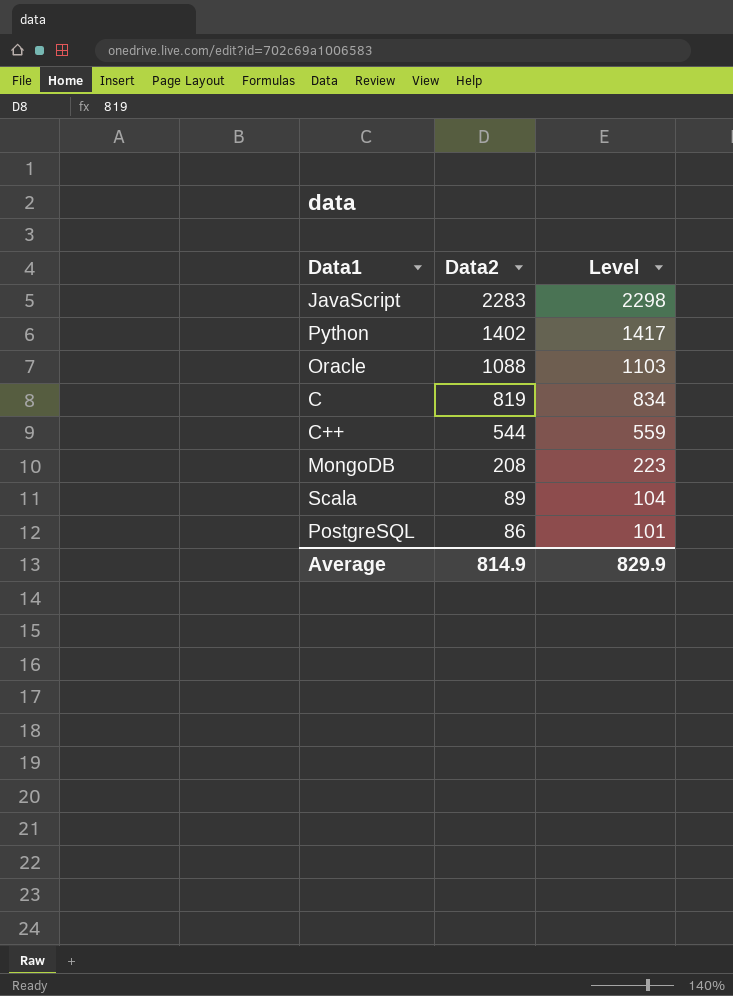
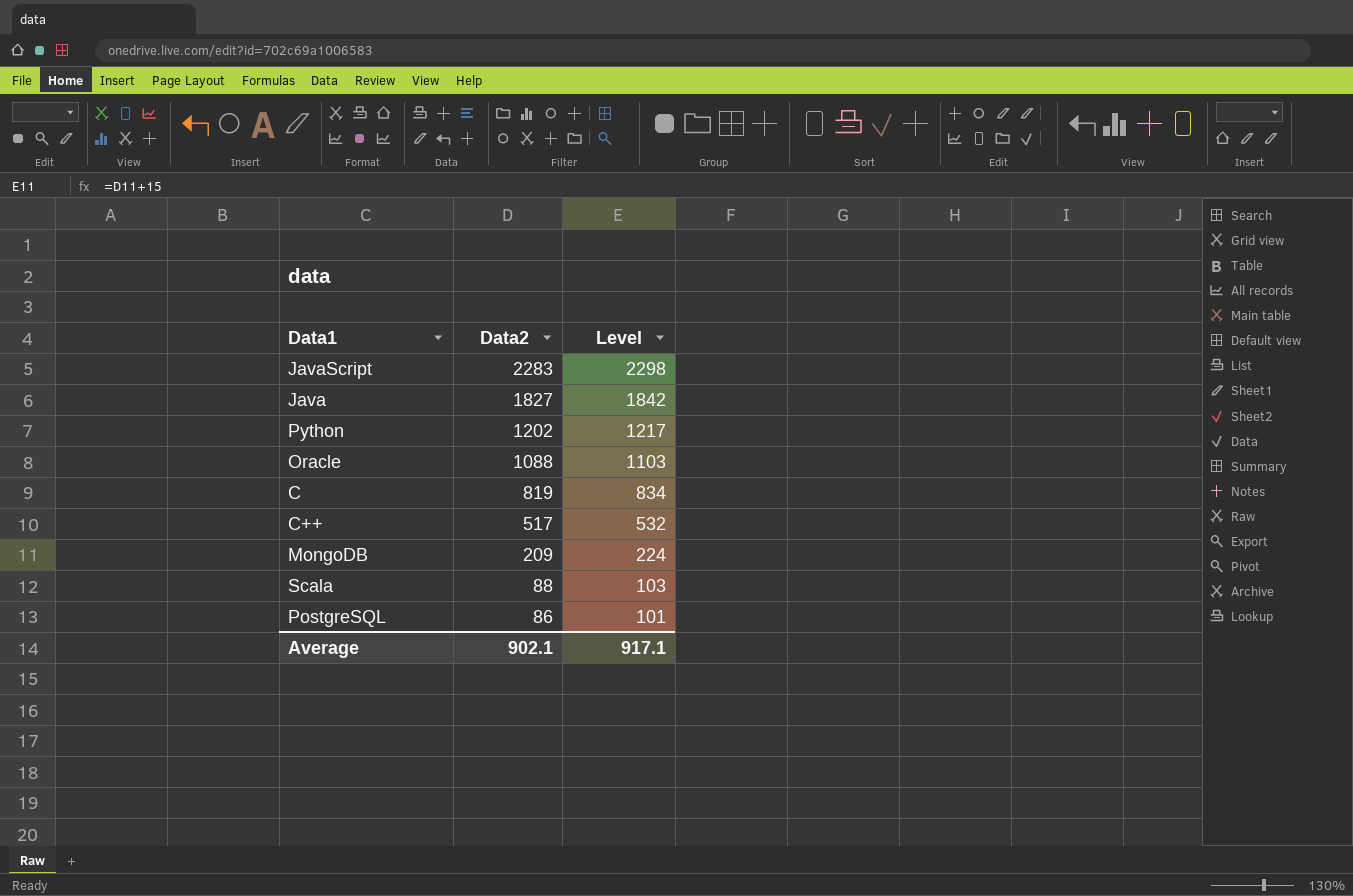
row Java: none -> 1827 | 1842
Python | Data2: 1402 -> 1202
Python | Level: 1417 -> 1217
C++ | Data2: 544 -> 517
C++ | Level: 559 -> 532
MongoDB | Data2: 208 -> 209
MongoDB | Level: 223 -> 224
Scala | Data2: 89 -> 88
Scala | Level: 104 -> 103
Average | Data2: 814.9 -> 902.1
Average | Level: 829.9 -> 917.1

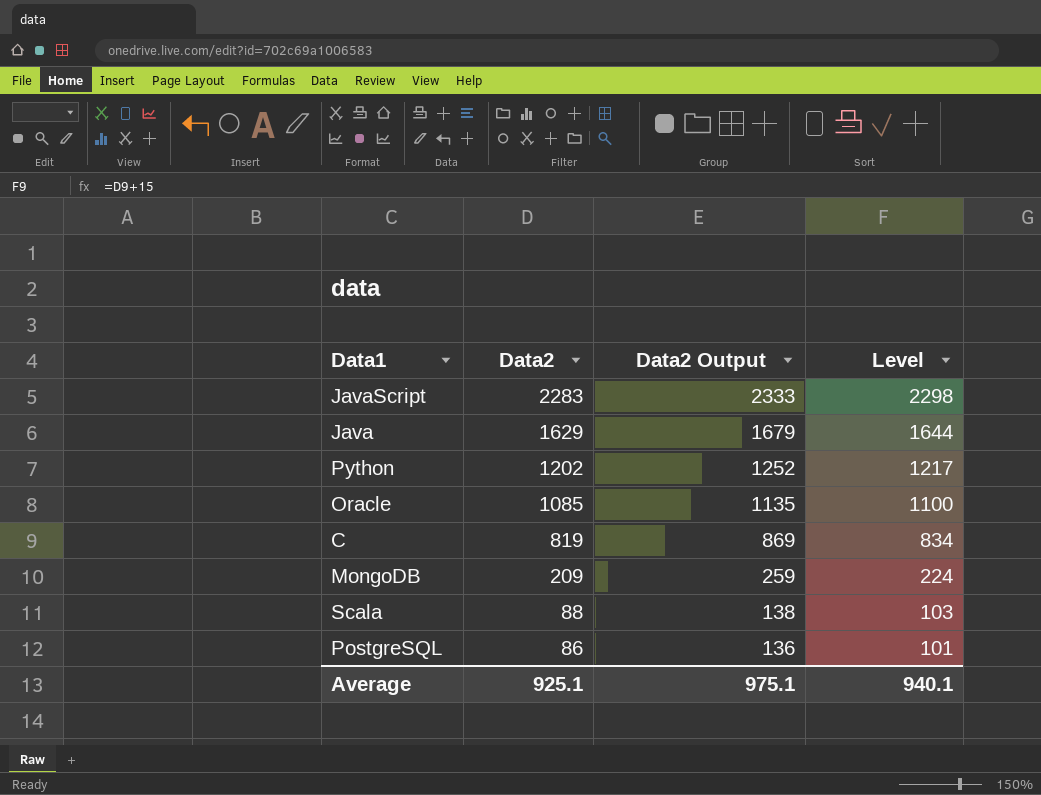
column Data2 Output | formula: none -> [Data2] + 50
row C++: 517 | 532 -> none
Java | Data2: 1827 -> 1629
Java | Level: 1842 -> 1644
Oracle | Data2: 1088 -> 1085
Oracle | Level: 1103 -> 1100
Average | Data2: 902.1 -> 925.1
Average | Level: 917.1 -> 940.1

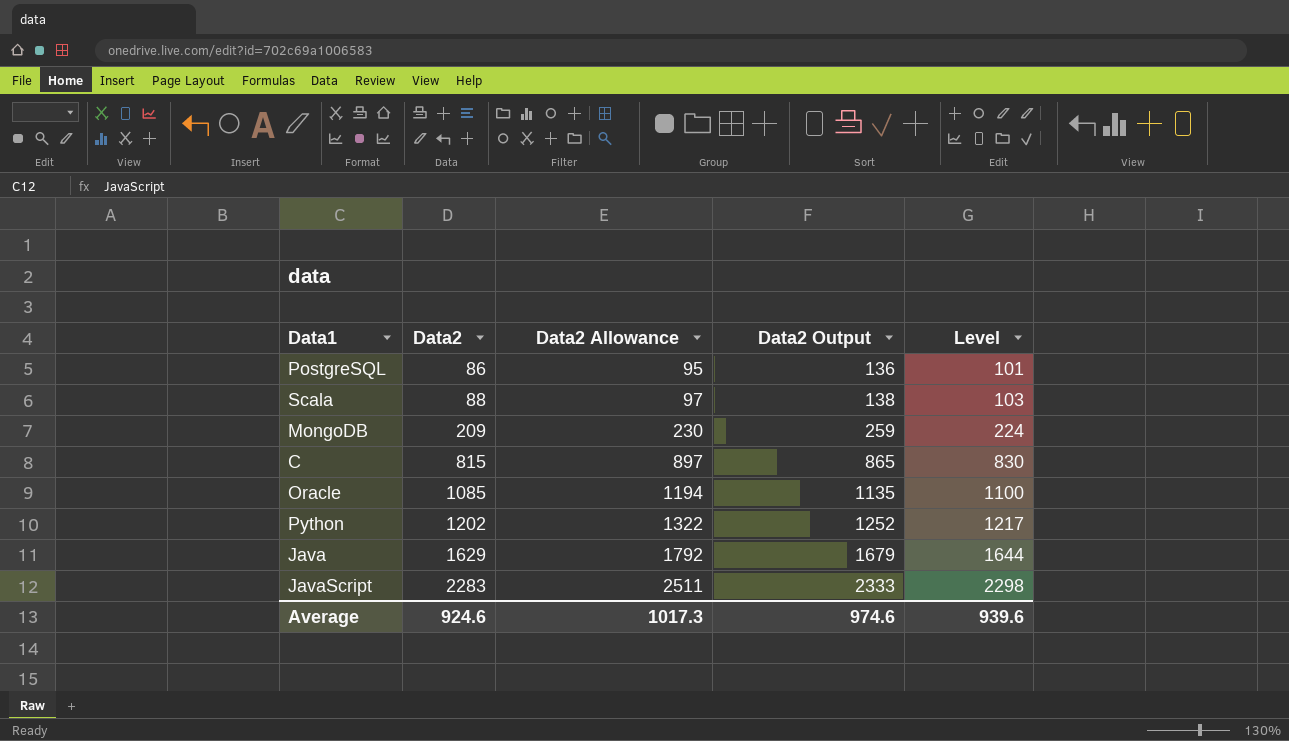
row order: Data2 descending -> Data2 ascending
column Data2 Allowance | formula: none -> [Data2] * 1.1
C | Data2: 819 -> 815
C | Data2 Output: 869 -> 865
C | Level: 834 -> 830
Average | Data2: 925.1 -> 924.6
Average | Data2 Output: 975.1 -> 974.6
Average | Level: 940.1 -> 939.6

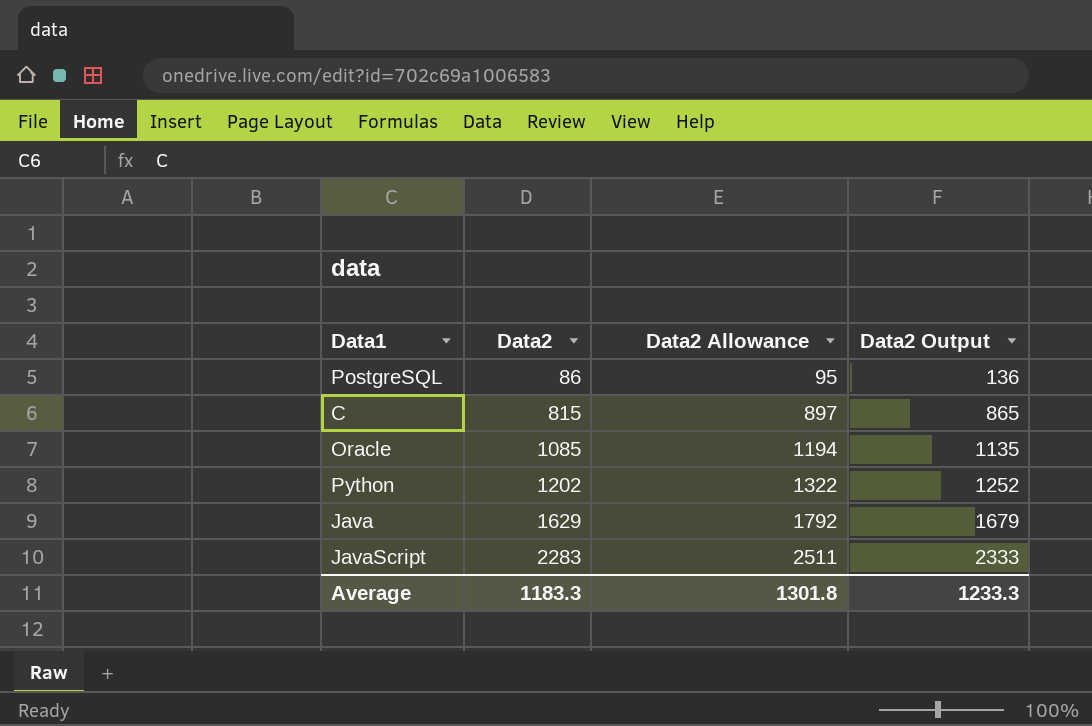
column Level | formula: [Data2] + 15 -> none
row Scala: 88 | 97 | 138 | 103 -> none
row MongoDB: 209 | 230 | 259 | 224 -> none
Average | Data2: 924.6 -> 1183.3
Average | Data2 Allowance: 1017.3 -> 1301.8
Average | Data2 Output: 974.6 -> 1233.3

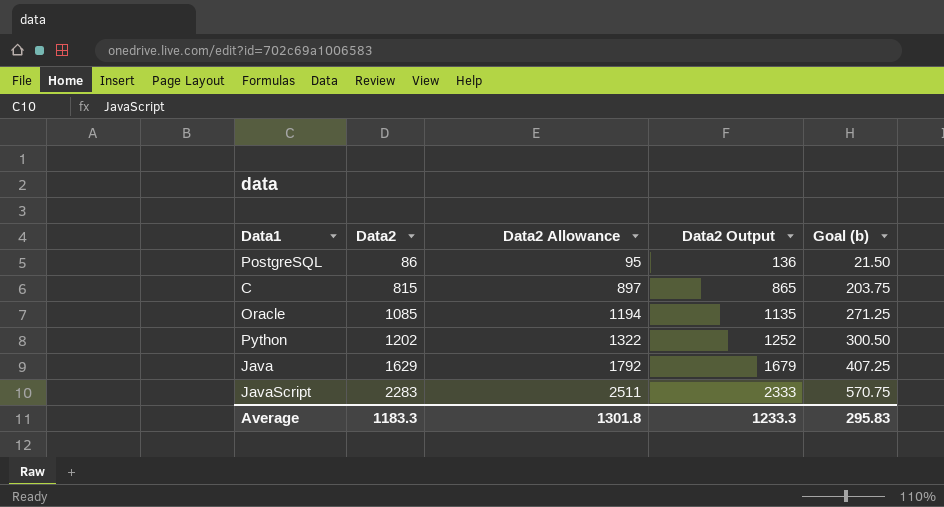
column Goal (b) | formula: none -> [Data2] * 0.25

